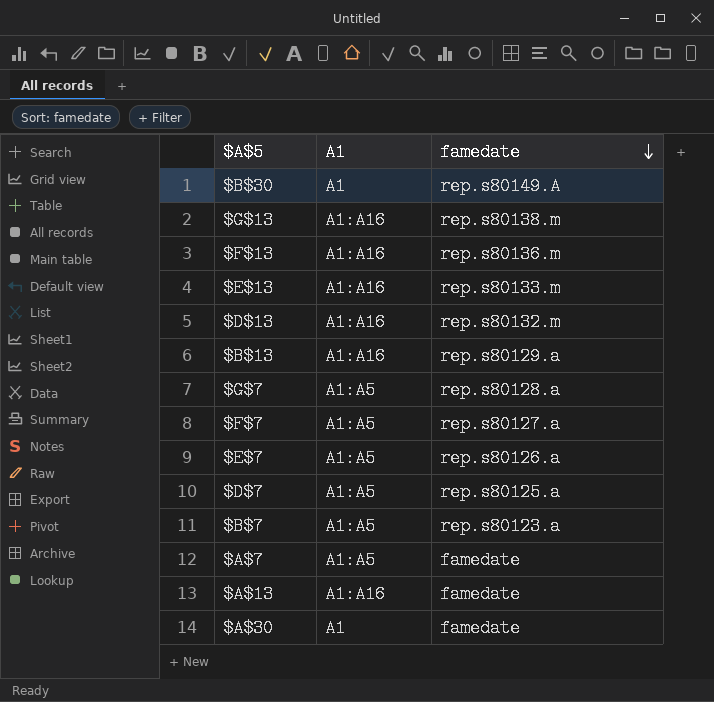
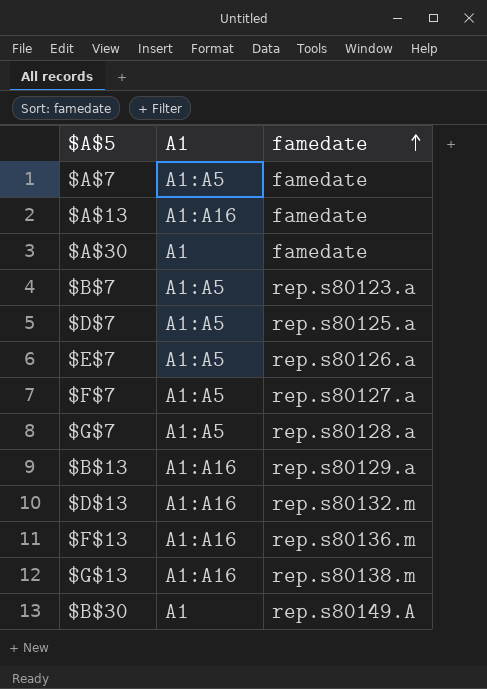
row order: famedate descending -> famedate ascending
row $E$13: A1:A16 | rep.s80133.m -> none

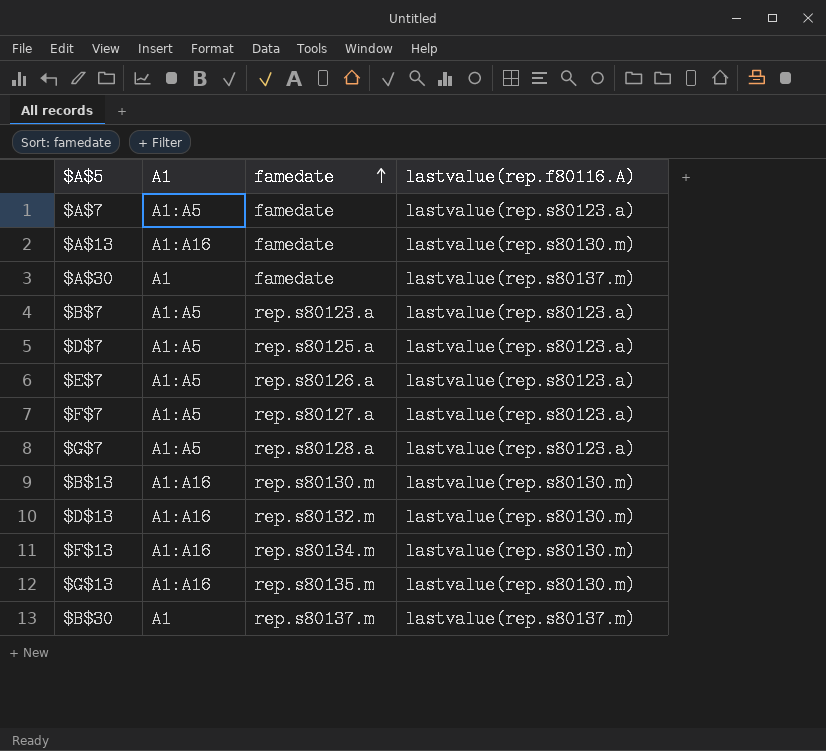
column lastvalue(rep.f80116.A) | position: none -> 4
$B$13 | famedate: rep.s80129.a -> rep.s80130.m
$F$13 | famedate: rep.s80136.m -> rep.s80134.m
$G$13 | famedate: rep.s80138.m -> rep.s80135.m
$B$30 | famedate: rep.s80149.A -> rep.s80137.m

